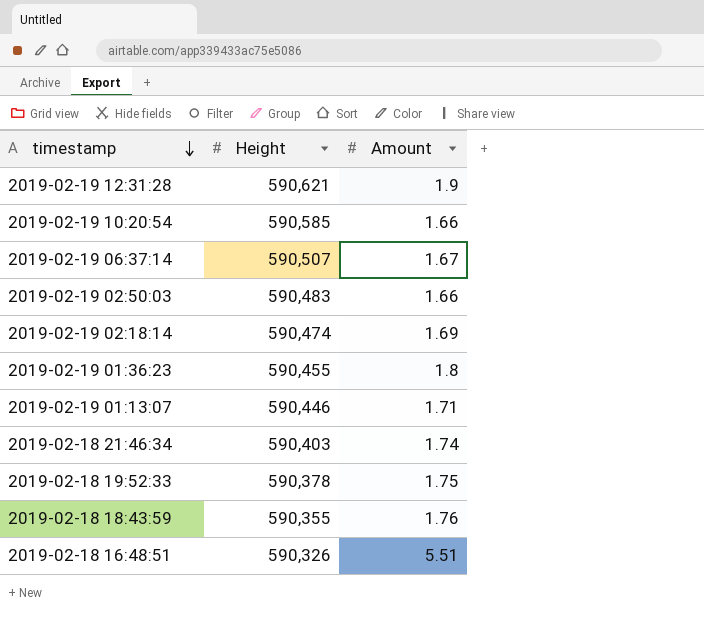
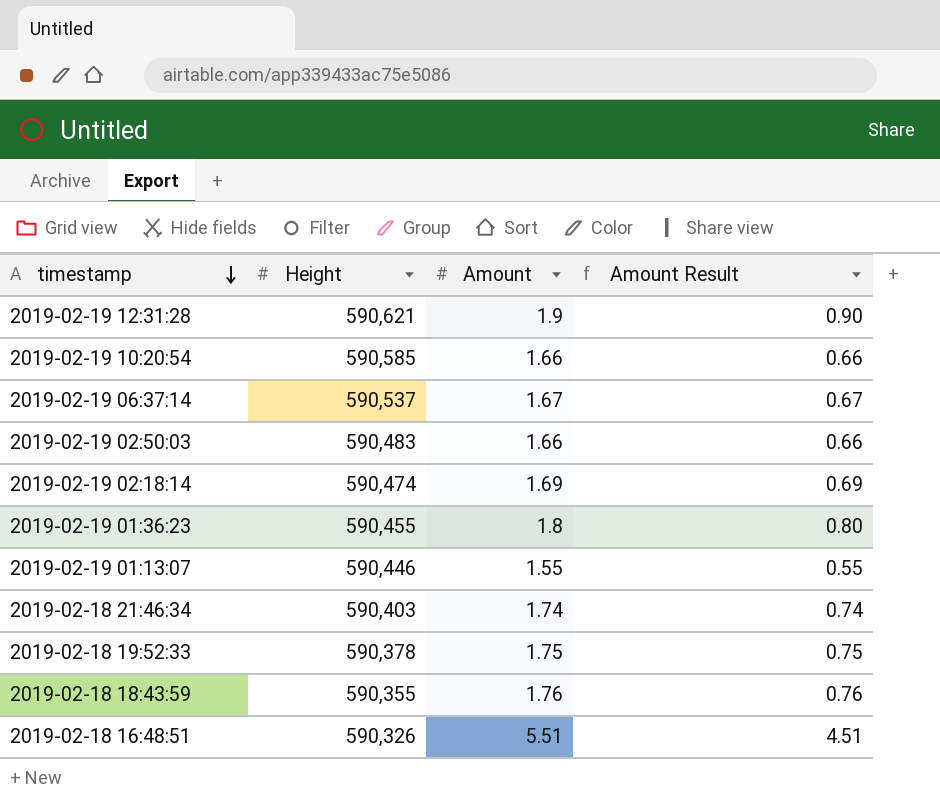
column Amount Result | formula: none -> [Amount] - 1
2019-02-19 06:37:14 | Height: 590,507 -> 590,537
2019-02-19 01:13:07 | Amount: 1.71 -> 1.55

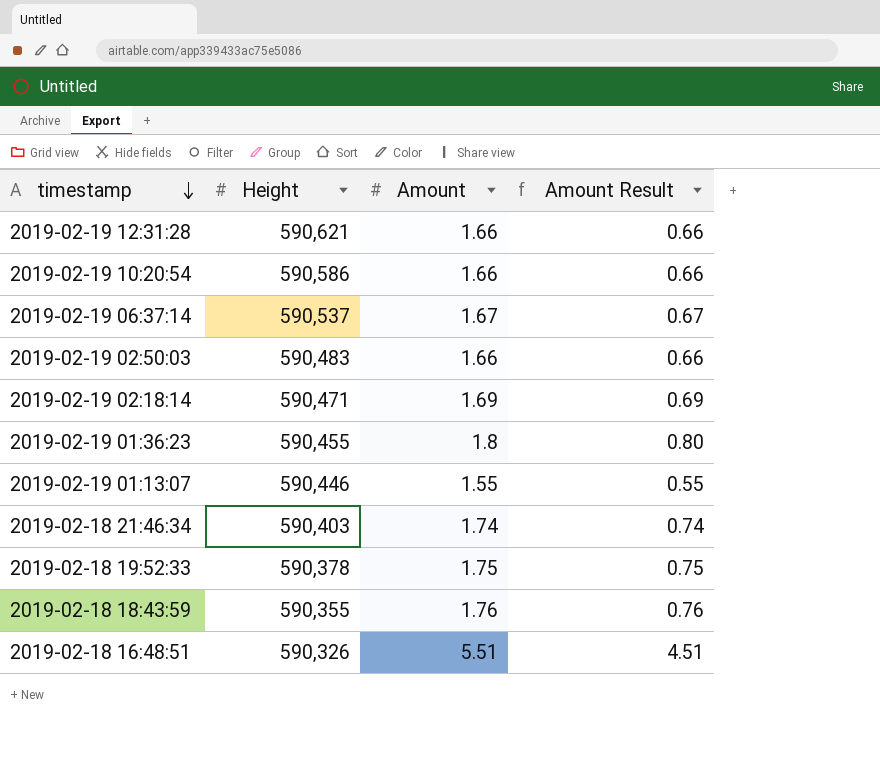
2019-02-19 12:31:28 | Amount: 1.9 -> 1.66
2019-02-19 12:31:28 | Amount Result: 0.90 -> 0.66
2019-02-19 10:20:54 | Height: 590,585 -> 590,586
2019-02-19 02:18:14 | Height: 590,474 -> 590,471

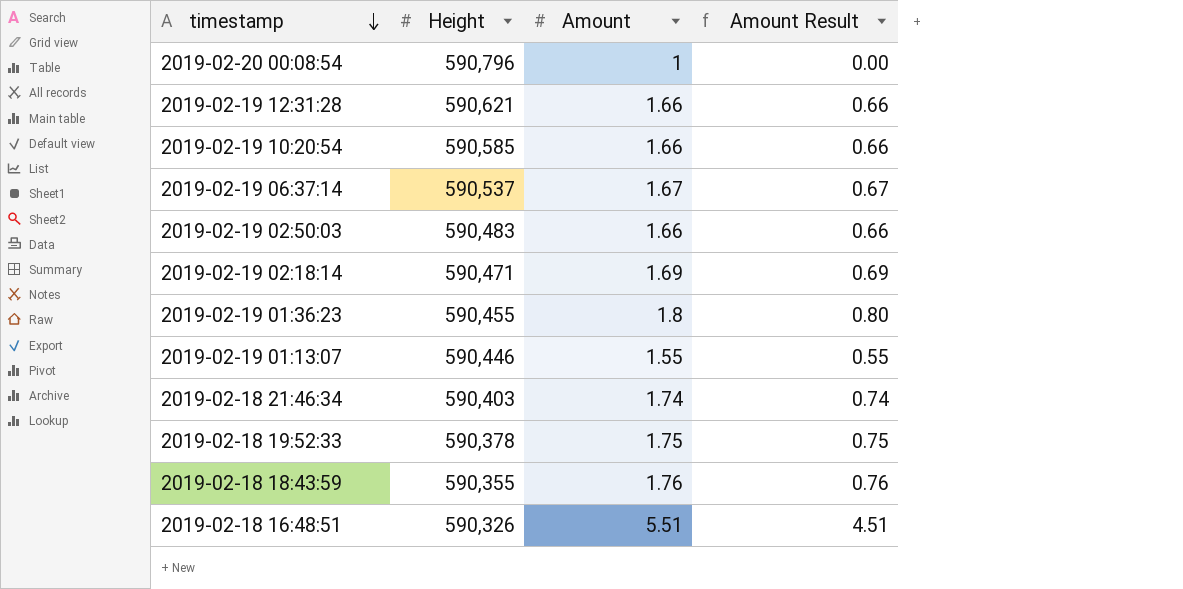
row 2019-02-20 00:08:54: none -> 590,796 | 1 | 0.00
2019-02-19 10:20:54 | Height: 590,586 -> 590,585

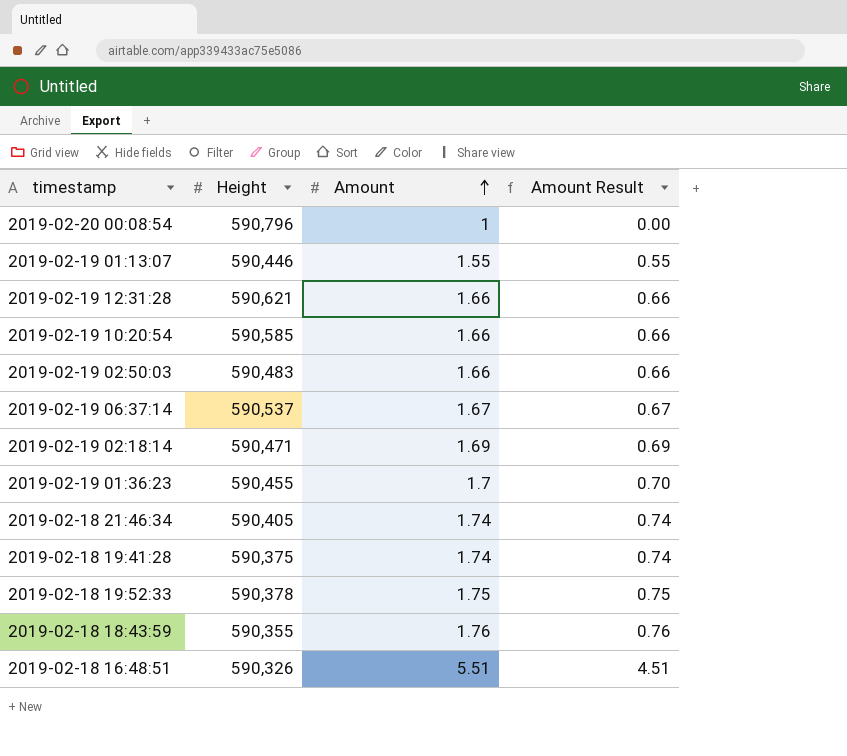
row order: timestamp descending -> Amount ascending
2019-02-19 01:36:23 | Amount: 1.8 -> 1.7
2019-02-19 01:36:23 | Amount Result: 0.80 -> 0.70
2019-02-18 21:46:34 | Height: 590,403 -> 590,405
row 2019-02-18 19:41:28: none -> 590,375 | 1.74 | 0.74

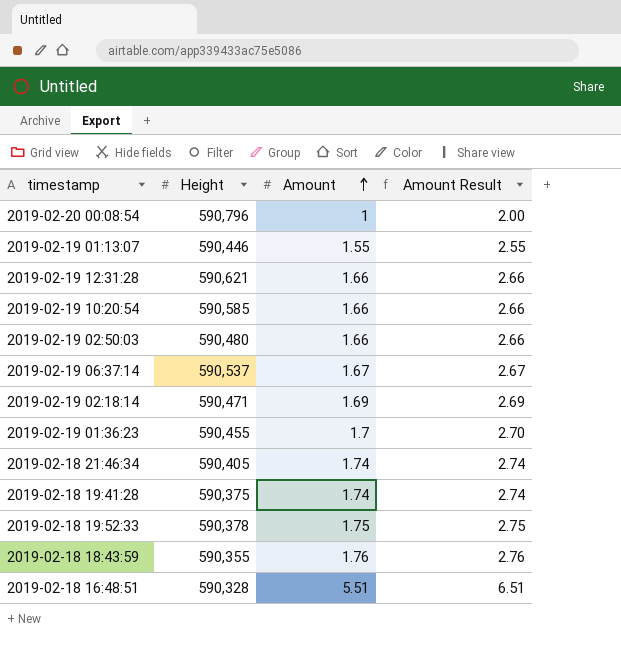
column Amount Result | formula: [Amount] - 1 -> [Amount] + 1
2019-02-19 02:50:03 | Height: 590,483 -> 590,480
2019-02-18 16:48:51 | Height: 590,326 -> 590,328

